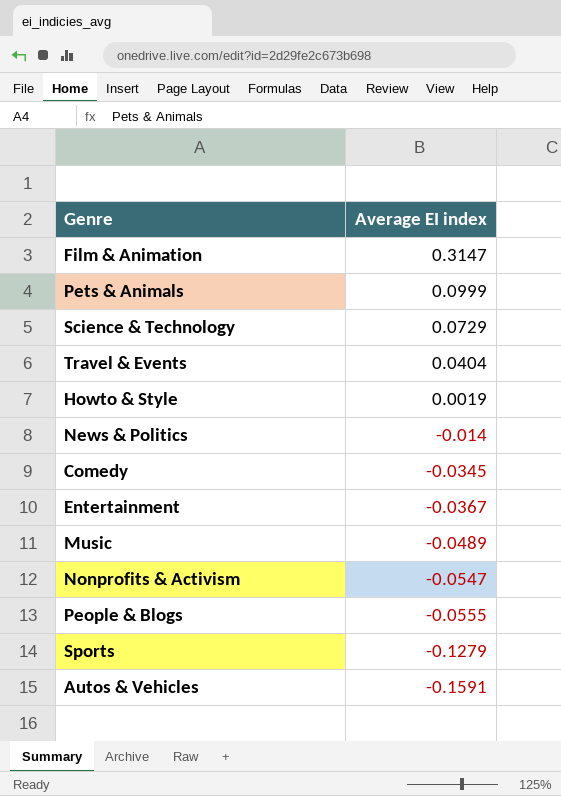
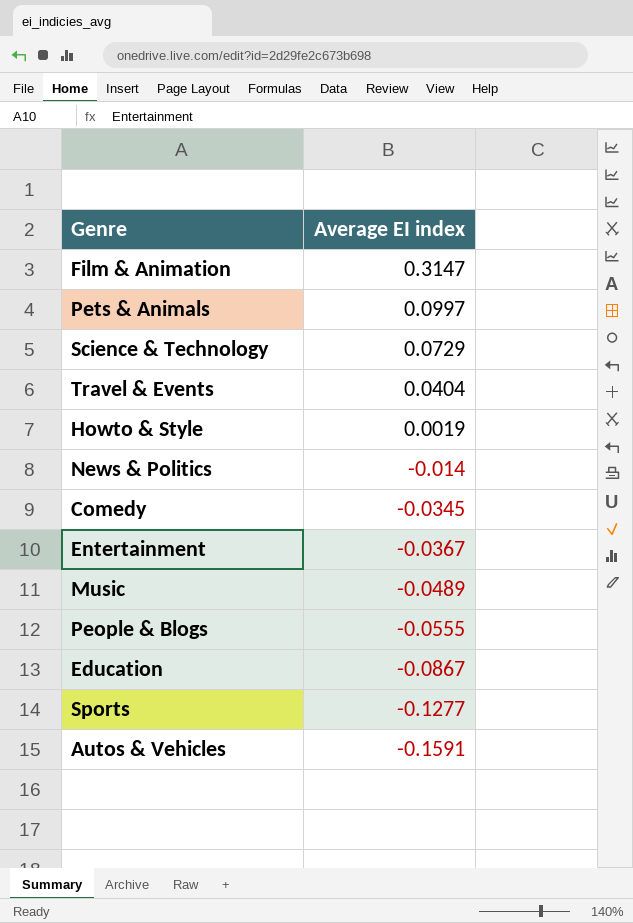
row Nonprofits & Activism: -0.0547 -> none
Pets & Animals | Average EI index: 0.0999 -> 0.0997
row Education: none -> -0.0867
Sports | Average EI index: -0.1279 -> -0.1277

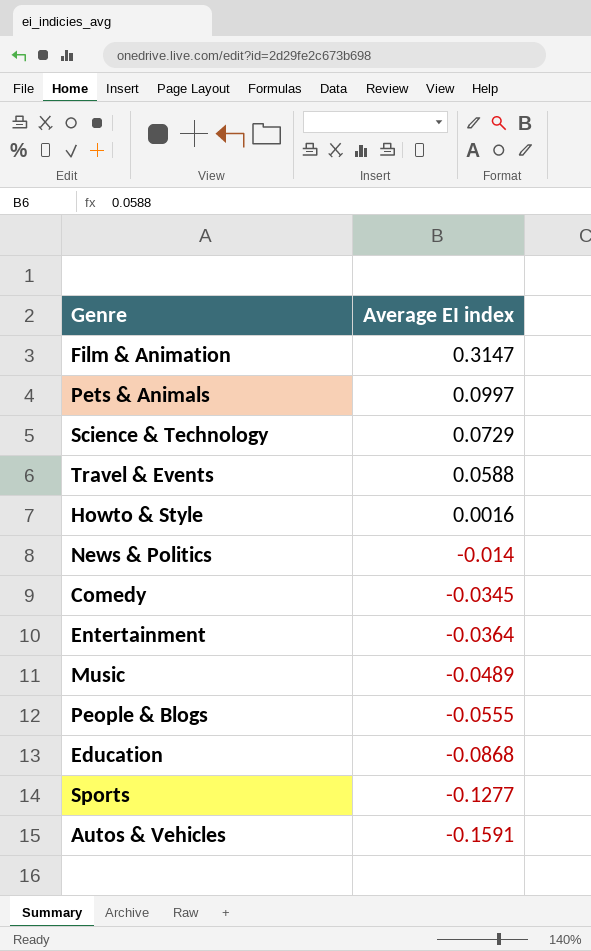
Travel & Events | Average EI index: 0.0404 -> 0.0588
Howto & Style | Average EI index: 0.0019 -> 0.0016
Entertainment | Average EI index: -0.0367 -> -0.0364
Education | Average EI index: -0.0867 -> -0.0868

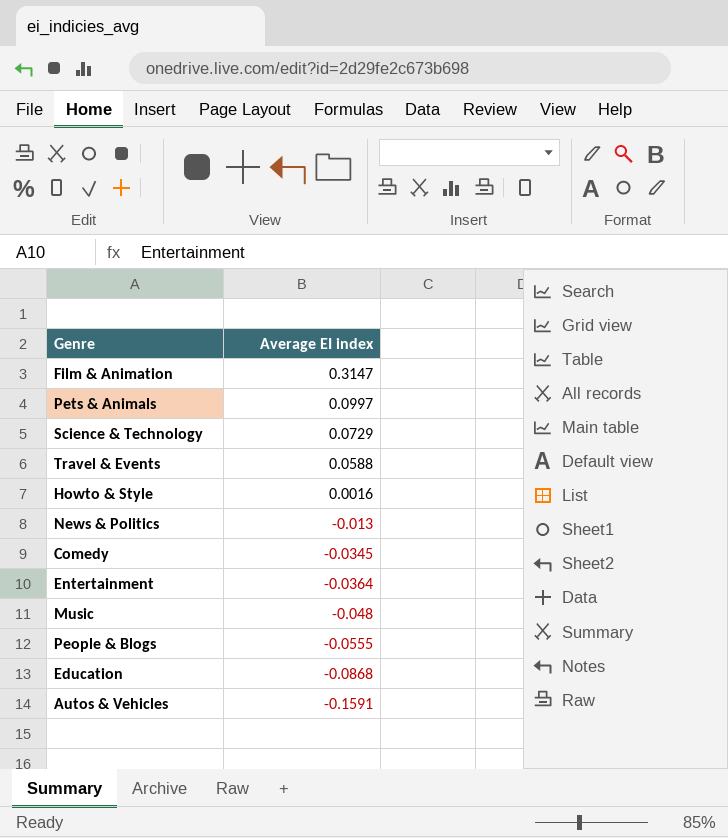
row Sports: -0.1277 -> none
News & Politics | Average EI index: -0.014 -> -0.013
Music | Average EI index: -0.0489 -> -0.048

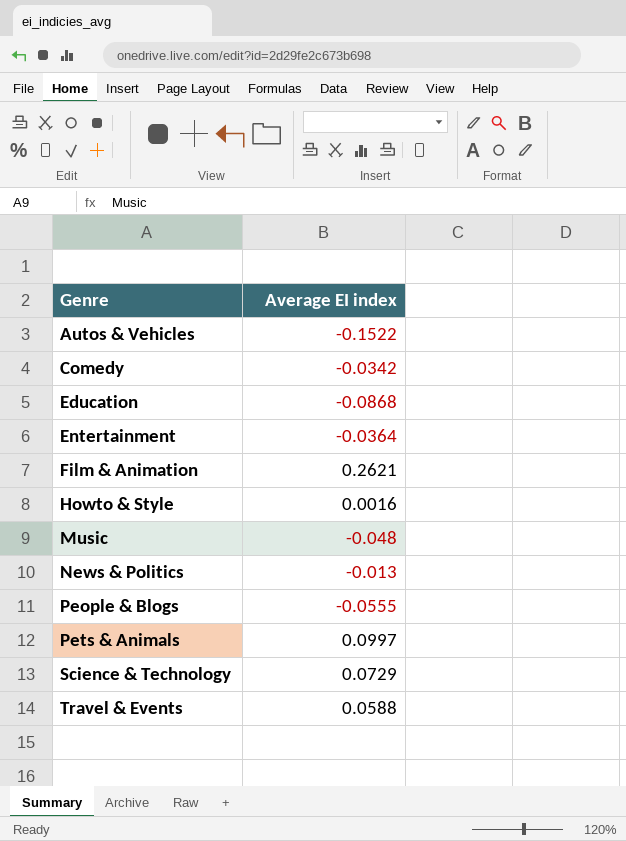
row order: Average EI index descending -> Genre ascending
Autos & Vehicles | Average EI index: -0.1591 -> -0.1522
Comedy | Average EI index: -0.0345 -> -0.0342
Film & Animation | Average EI index: 0.3147 -> 0.2621

